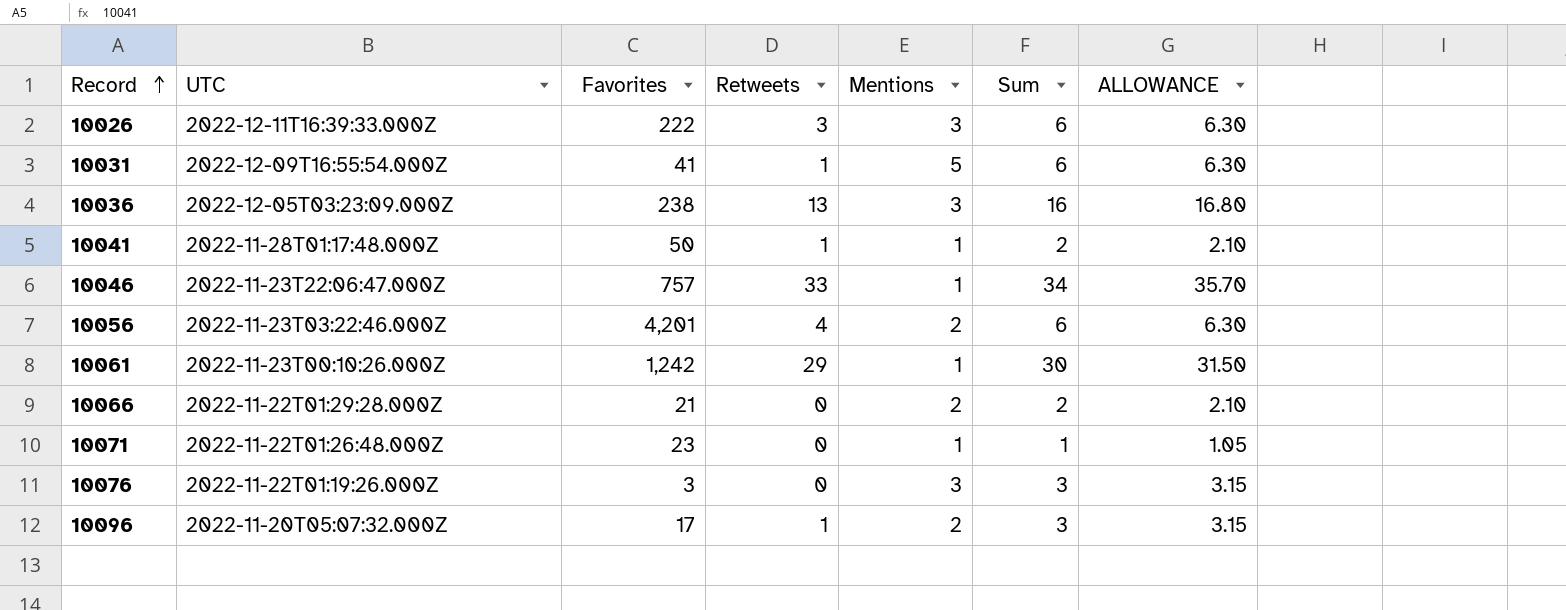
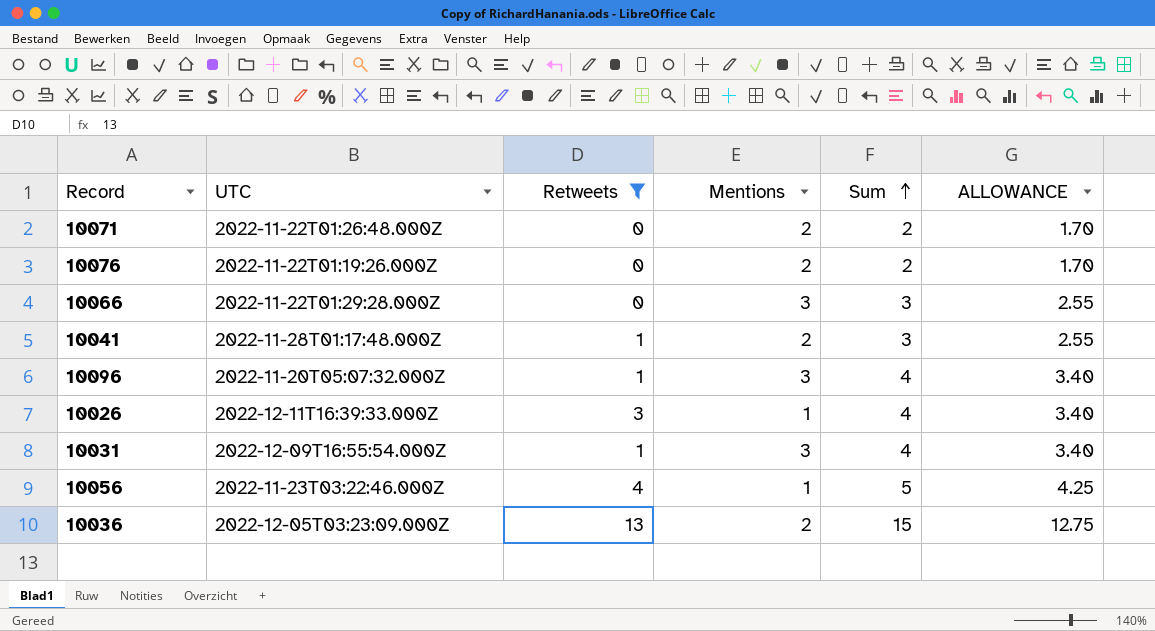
filter: none -> Retweets <= 13
row order: Record ascending -> Sum ascending
column Favorites | position: 3 -> none
column ALLOWANCE | formula: [Sum] * 1.05 -> [Sum] * 0.85
10071 | Mentions: 1 -> 2
10071 | Sum: 1 -> 2
10076 | Mentions: 3 -> 2
10076 | Sum: 3 -> 2
10066 | Mentions: 2 -> 3
10066 | Sum: 2 -> 3
10041 | Mentions: 1 -> 2
10041 | Sum: 2 -> 3
10096 | Mentions: 2 -> 3
10096 | Sum: 3 -> 4
10026 | Mentions: 3 -> 1
10026 | Sum: 6 -> 4
10031 | Mentions: 5 -> 3
10031 | Sum: 6 -> 4
10056 | Mentions: 2 -> 1
10056 | Sum: 6 -> 5
10036 | Mentions: 3 -> 2
10036 | Sum: 16 -> 15

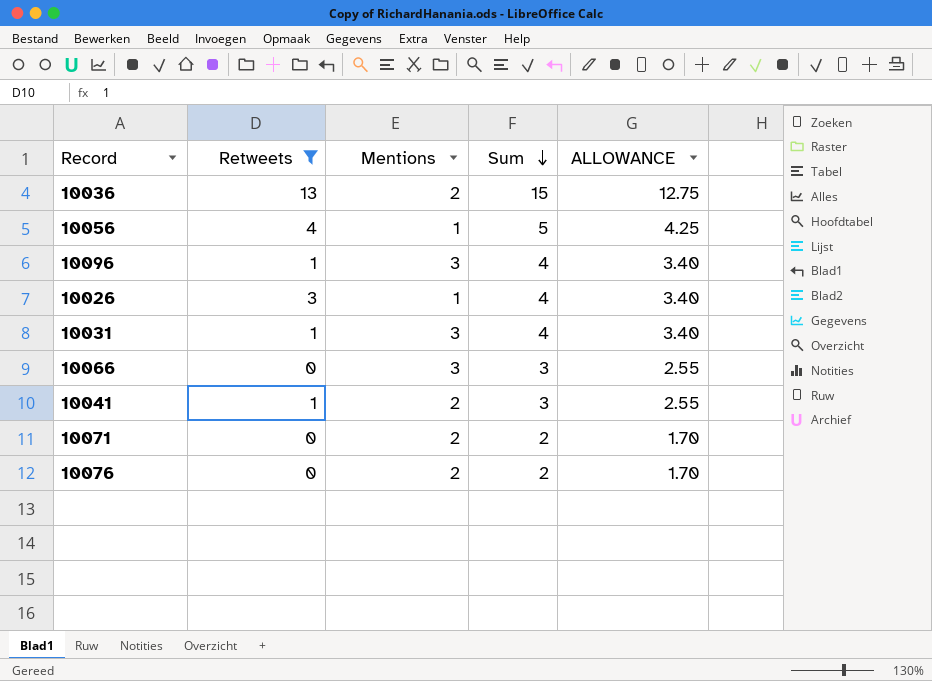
row order: Sum ascending -> Sum descending
column UTC | position: 2 -> none

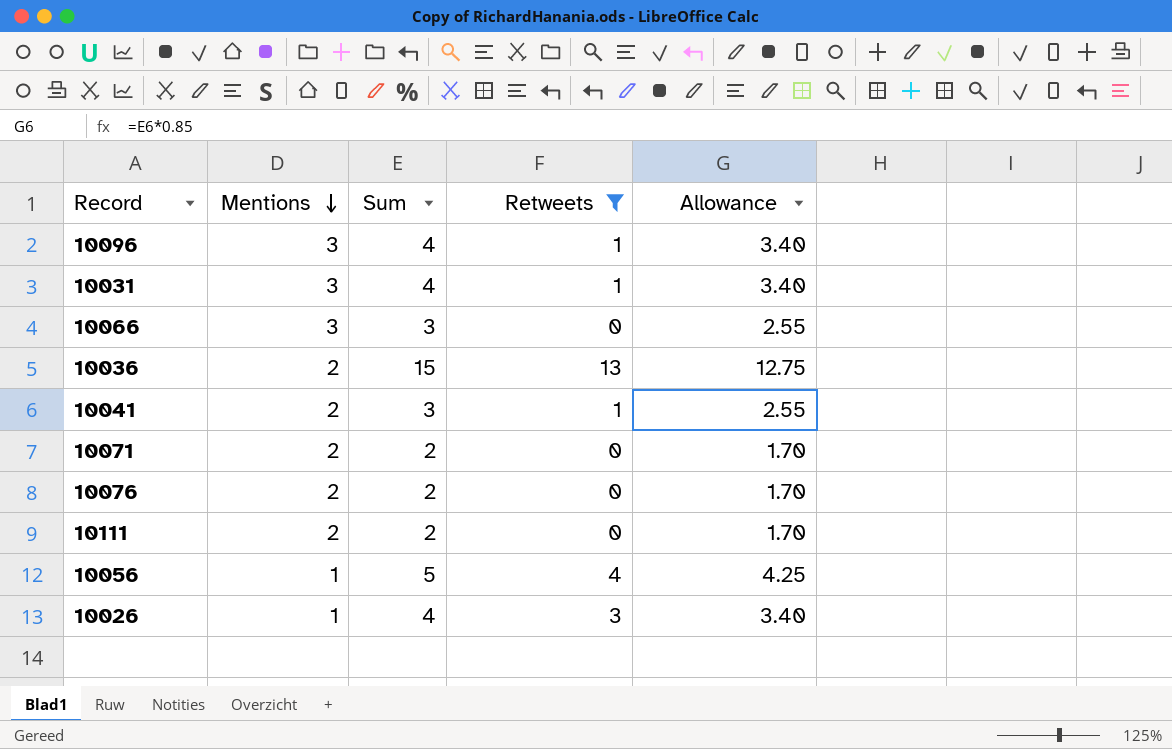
row order: Sum descending -> Mentions descending
column Retweets | position: 2 -> 4
column name: ALLOWANCE -> Allowance
row 10111: none -> 2 | 2 | 0 | 1.70

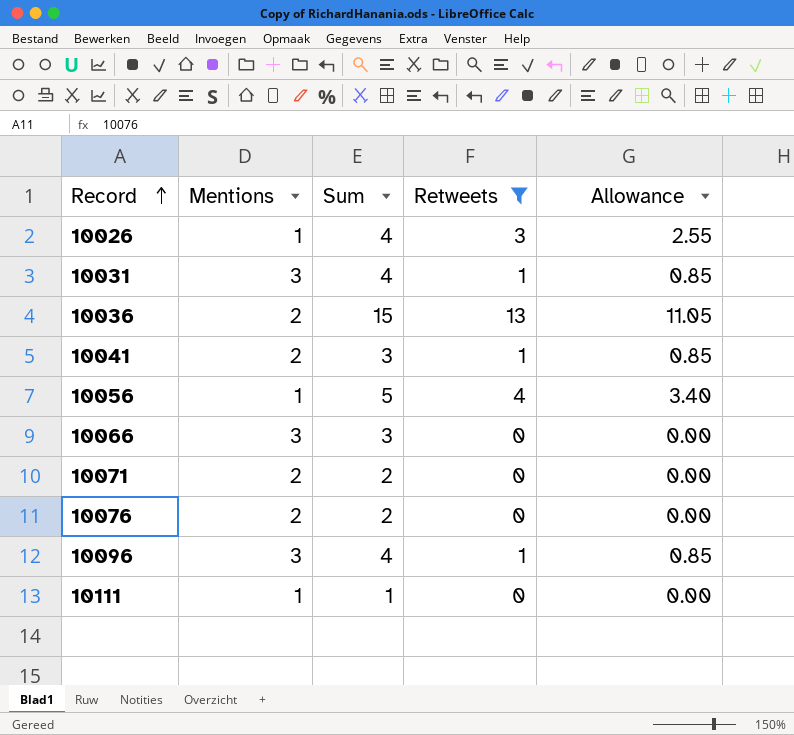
row order: Mentions descending -> Record ascending
column Allowance | formula: [Sum] * 0.85 -> [Retweets] * 0.85
10111 | Mentions: 2 -> 1
10111 | Sum: 2 -> 1

